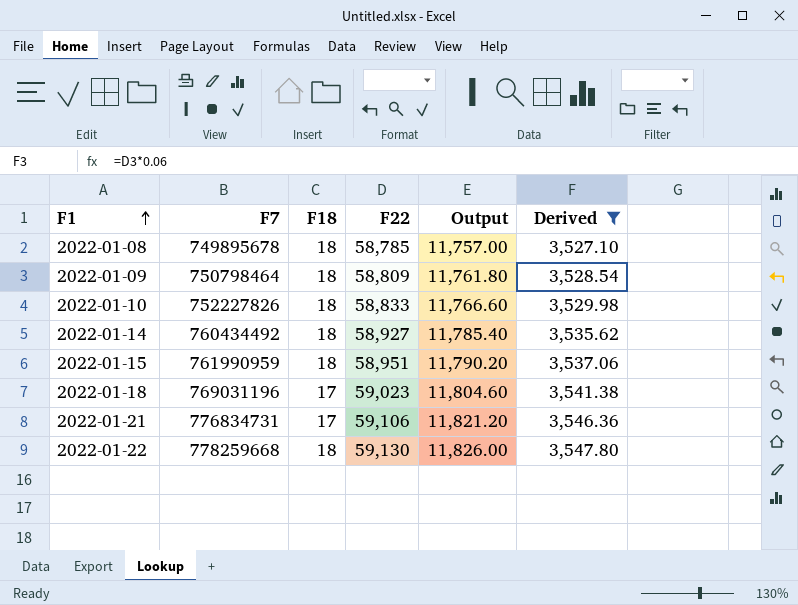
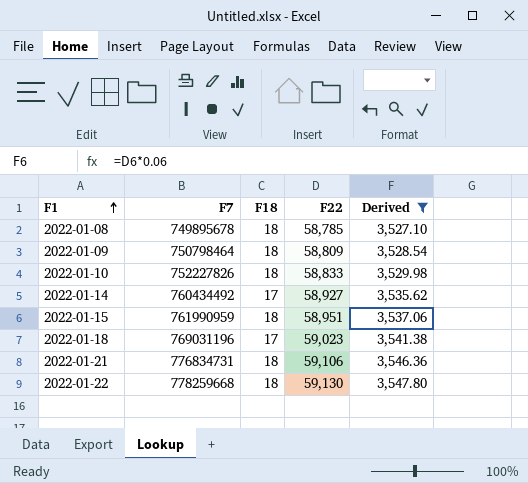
column Output | formula: [F22] * 0.2 -> none
2022-01-14 | F18: 18 -> 17
2022-01-21 | F18: 17 -> 18

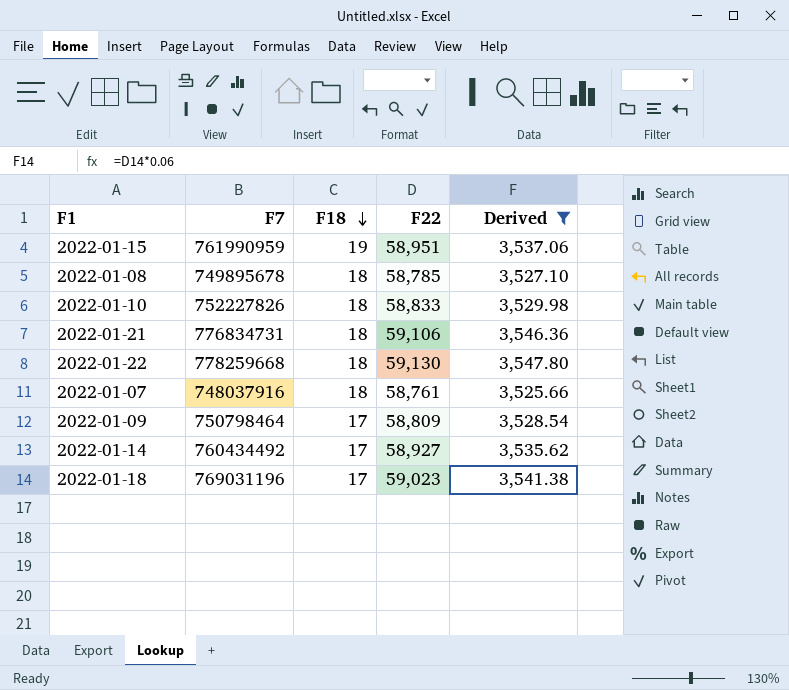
row order: F1 ascending -> F18 descending
2022-01-15 | F18: 18 -> 19
row 2022-01-07: none -> 748037916 | 18 | 58,761 | 3,525.66
2022-01-09 | F18: 18 -> 17

